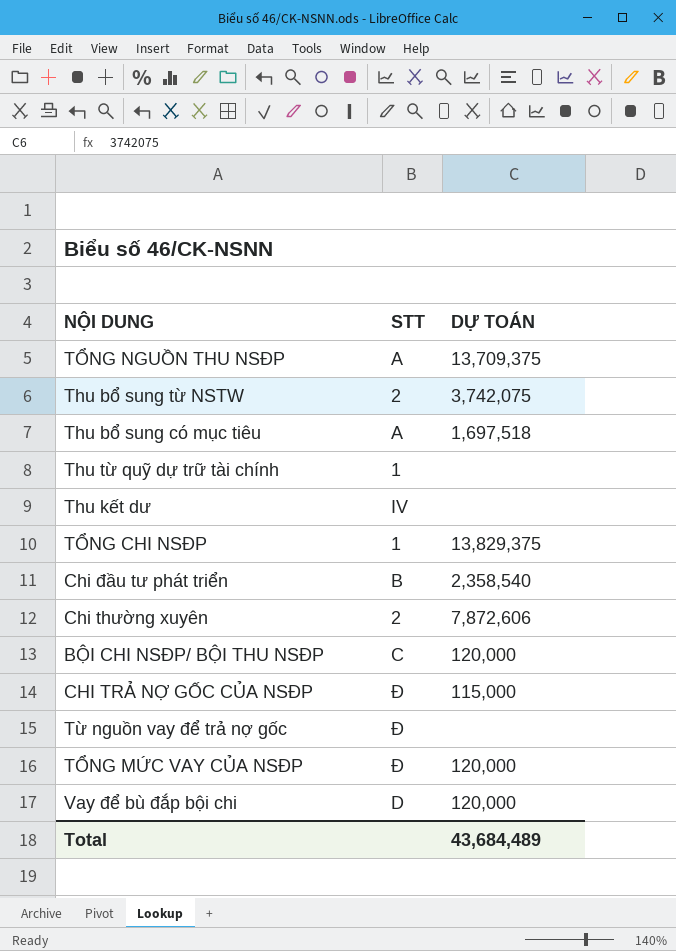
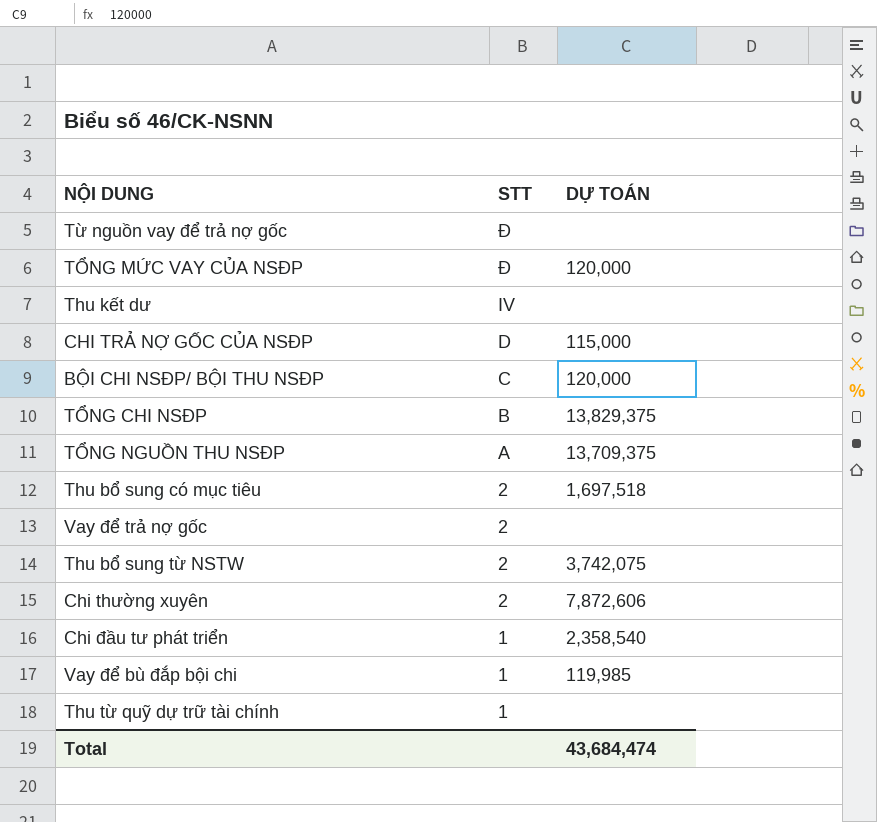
row order: none -> STT descending
CHI TRẢ NỢ GỐC CỦA NSĐP | STT: Đ -> D
TỔNG CHI NSĐP | STT: 1 -> B
Thu bổ sung có mục tiêu | STT: A -> 2
row Vay để trả nợ gốc: none -> 2 | none
Chi đầu tư phát triển | STT: B -> 1
Vay để bù đắp bội chi | STT: D -> 1
Vay để bù đắp bội chi | DỰ TOÁN: 120,000 -> 119,985
Total | DỰ TOÁN: 43,684,489 -> 43,684,474

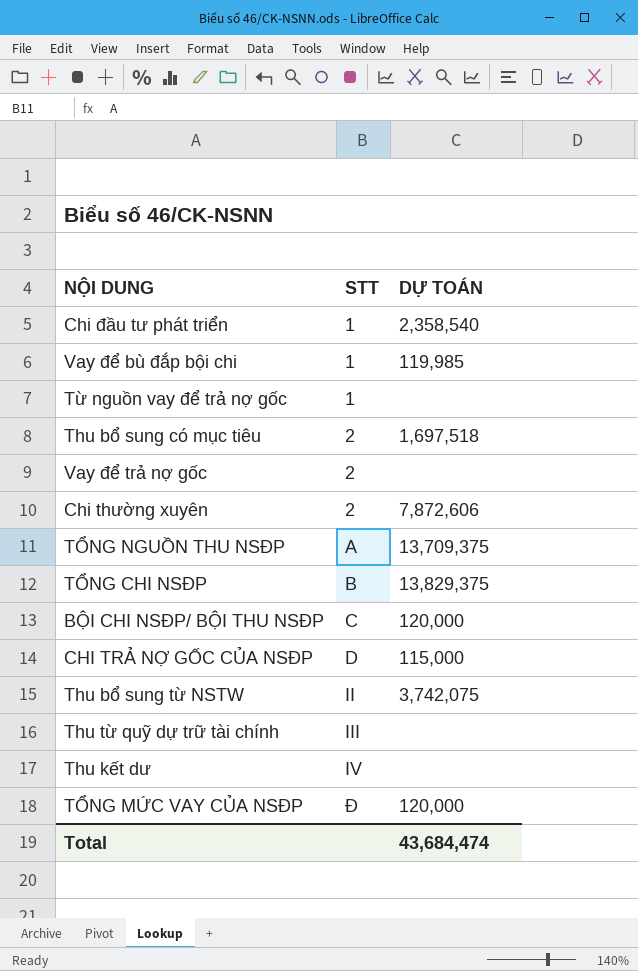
row order: STT descending -> STT ascending
Từ nguồn vay để trả nợ gốc | STT: Đ -> 1
Thu bổ sung từ NSTW | STT: 2 -> II
Thu từ quỹ dự trữ tài chính | STT: 1 -> III

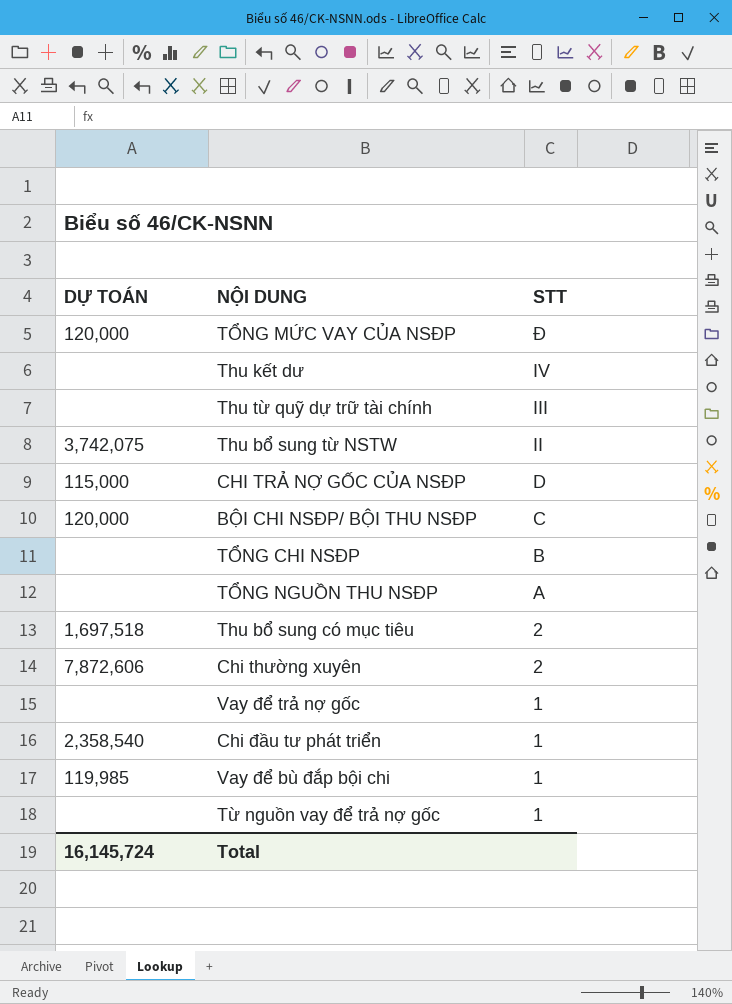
row order: STT ascending -> STT descending
column DỰ TOÁN | position: 3 -> 1
TỔNG CHI NSĐP | DỰ TOÁN: 13,829,375 -> none
TỔNG NGUỒN THU NSĐP | DỰ TOÁN: 13,709,375 -> none
Vay để trả nợ gốc | STT: 2 -> 1
Total | DỰ TOÁN: 43,684,474 -> 16,145,724

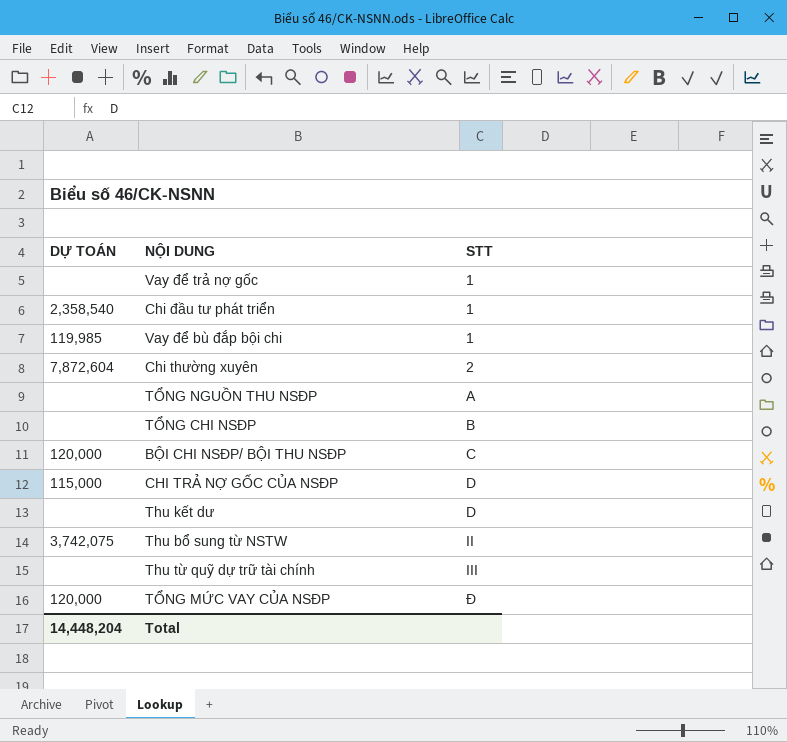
row order: STT descending -> STT ascending
row Thu bổ sung có mục tiêu: 1,697,518 | 2 -> none
row Từ nguồn vay để trả nợ gốc: none | 1 -> none
Chi thường xuyên | DỰ TOÁN: 7,872,606 -> 7,872,604
Thu kết dư | STT: IV -> D
Total | DỰ TOÁN: 16,145,724 -> 14,448,204

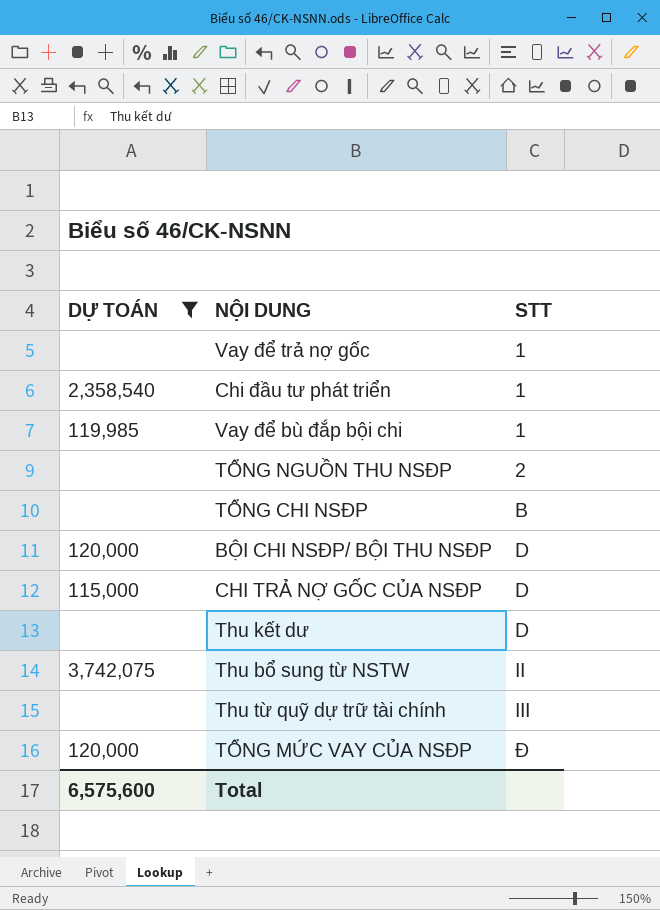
filter: none -> DỰ TOÁN != 7,872,604
TỔNG NGUỒN THU NSĐP | STT: A -> 2
BỘI CHI NSĐP/ BỘI THU NSĐP | STT: C -> D
Total | DỰ TOÁN: 14,448,204 -> 6,575,600

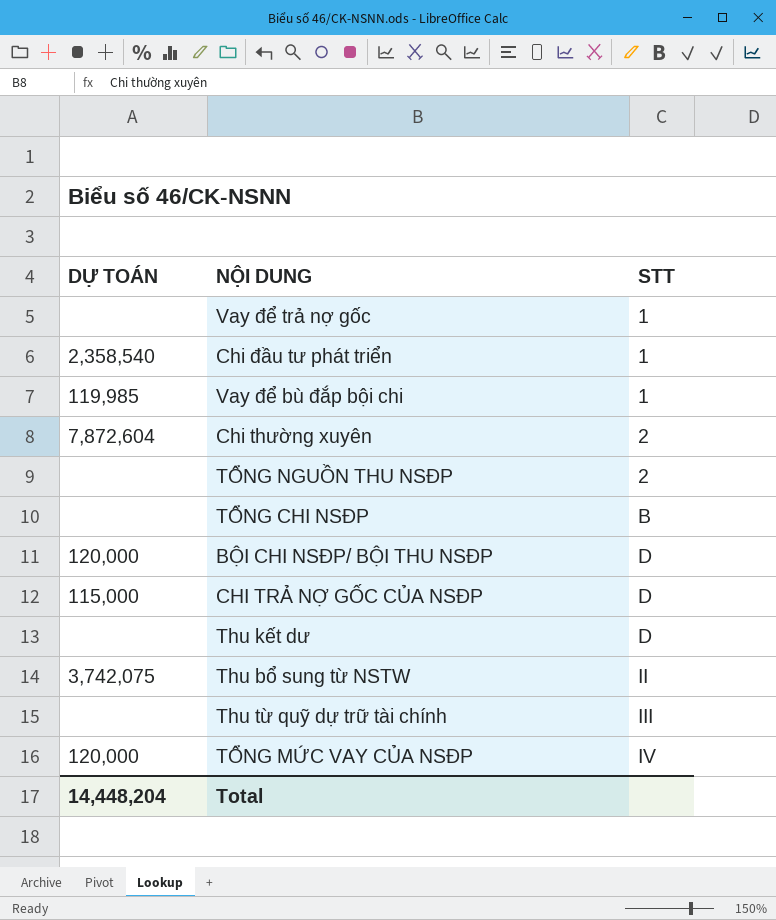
filter: DỰ TOÁN != 7,872,604 -> none
TỔNG MỨC VAY CỦA NSĐP | STT: Đ -> IV
Total | DỰ TOÁN: 6,575,600 -> 14,448,204

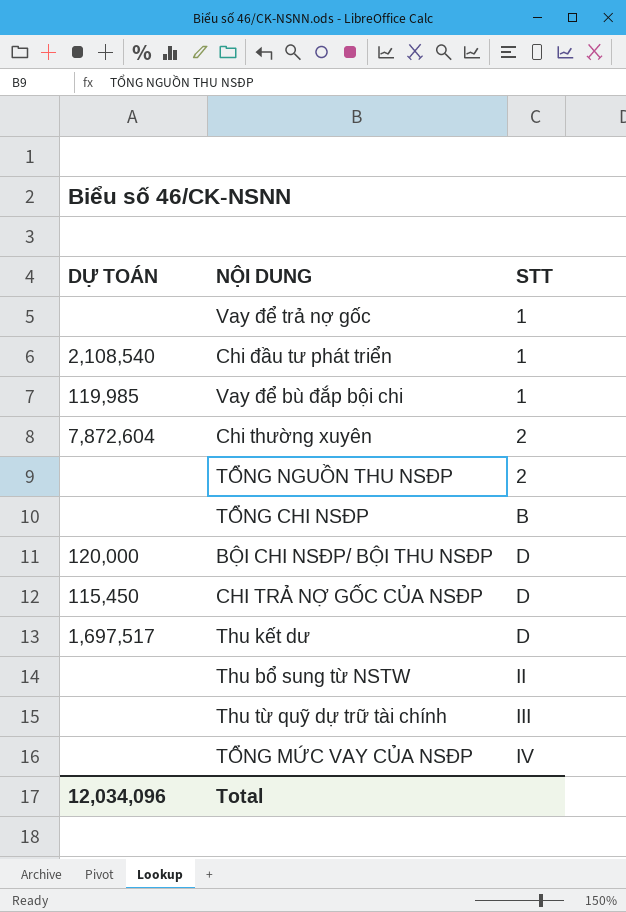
Chi đầu tư phát triển | DỰ TOÁN: 2,358,540 -> 2,108,540
CHI TRẢ NỢ GỐC CỦA NSĐP | DỰ TOÁN: 115,000 -> 115,450
Thu kết dư | DỰ TOÁN: none -> 1,697,517
Thu bổ sung từ NSTW | DỰ TOÁN: 3,742,075 -> none
TỔNG MỨC VAY CỦA NSĐP | DỰ TOÁN: 120,000 -> none
Total | DỰ TOÁN: 14,448,204 -> 12,034,096

